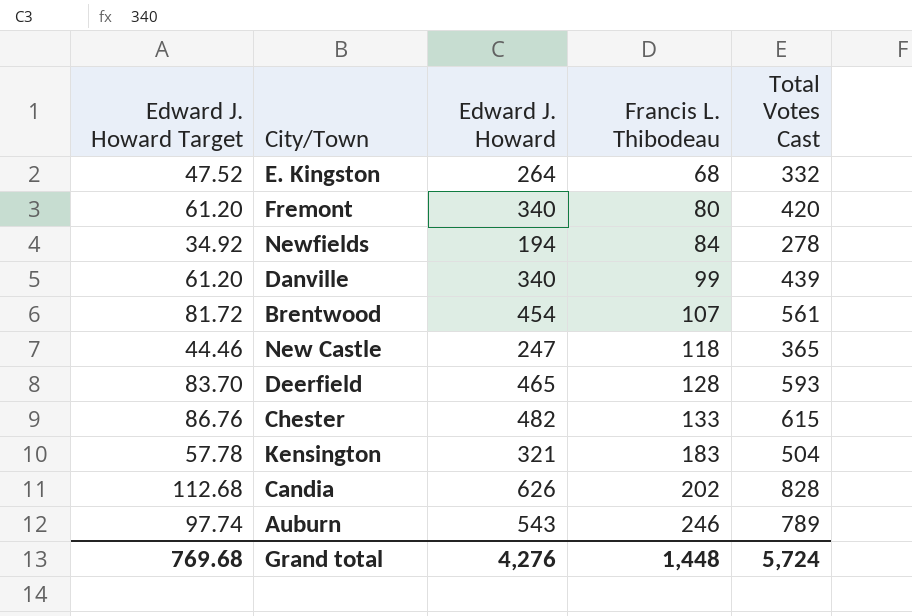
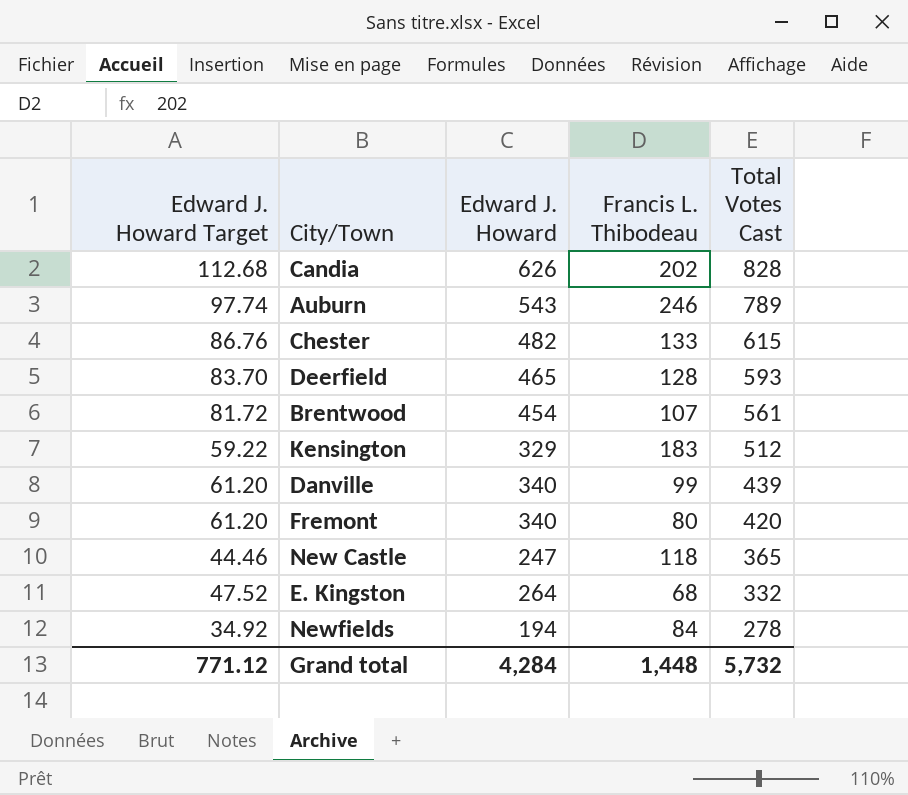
row order: Francis L. Thibodeau ascending -> Total Votes Cast descending
Kensington | Edward J. Howard Target: 57.78 -> 59.22
Kensington | Edward J. Howard: 321 -> 329
Kensington | Total Votes Cast: 504 -> 512
Grand total | Edward J. Howard Target: 769.68 -> 771.12
Grand total | Edward J. Howard: 4,276 -> 4,284
Grand total | Total Votes Cast: 5,724 -> 5,732

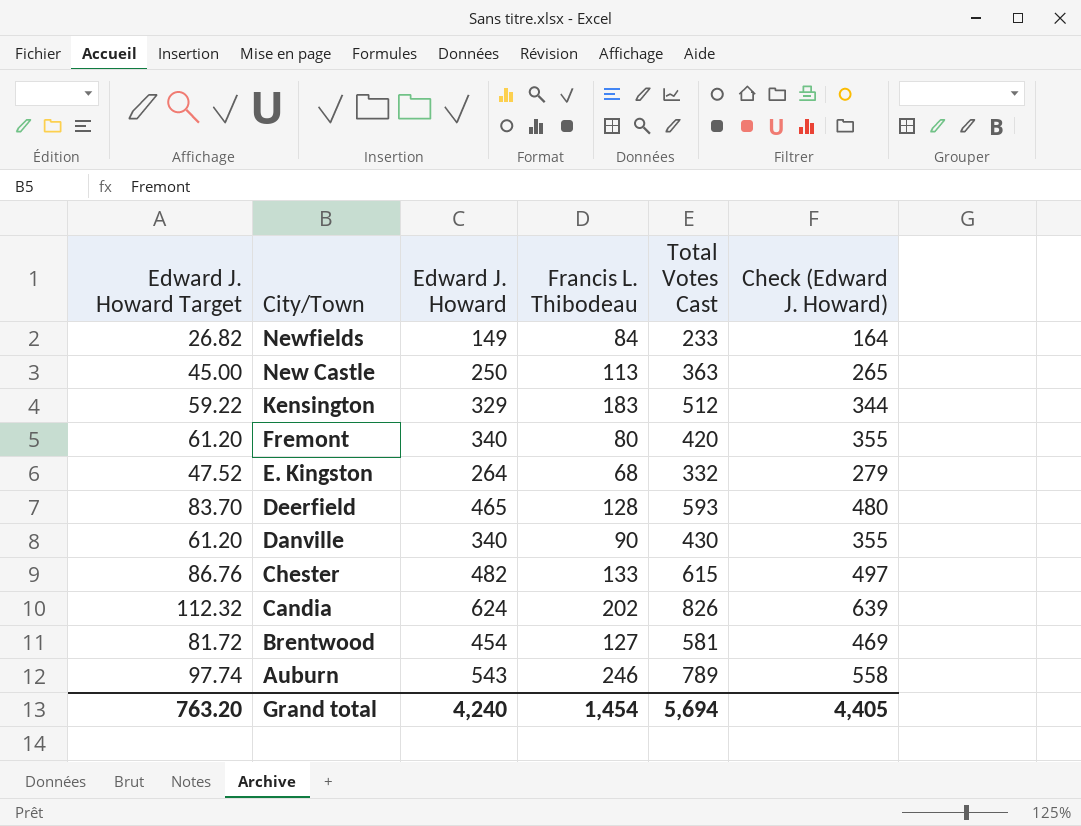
row order: Total Votes Cast descending -> City/Town descending
column Check (Edward J. Howard) | formula: none -> [Edward J. Howard] + 15
Newfields | Edward J. Howard Target: 34.92 -> 26.82
Newfields | Edward J. Howard: 194 -> 149
Newfields | Total Votes Cast: 278 -> 233
New Castle | Edward J. Howard Target: 44.46 -> 45.00
New Castle | Edward J. Howard: 247 -> 250
New Castle | Francis L. Thibodeau: 118 -> 113
New Castle | Total Votes Cast: 365 -> 363
Danville | Francis L. Thibodeau: 99 -> 90
Danville | Total Votes Cast: 439 -> 430
Candia | Edward J. Howard Target: 112.68 -> 112.32
Candia | Edward J. Howard: 626 -> 624
Candia | Total Votes Cast: 828 -> 826
Brentwood | Francis L. Thibodeau: 107 -> 127
Brentwood | Total Votes Cast: 561 -> 581
Grand total | Edward J. Howard Target: 771.12 -> 763.20
Grand total | Edward J. Howard: 4,284 -> 4,240
Grand total | Francis L. Thibodeau: 1,448 -> 1,454
Grand total | Total Votes Cast: 5,732 -> 5,694

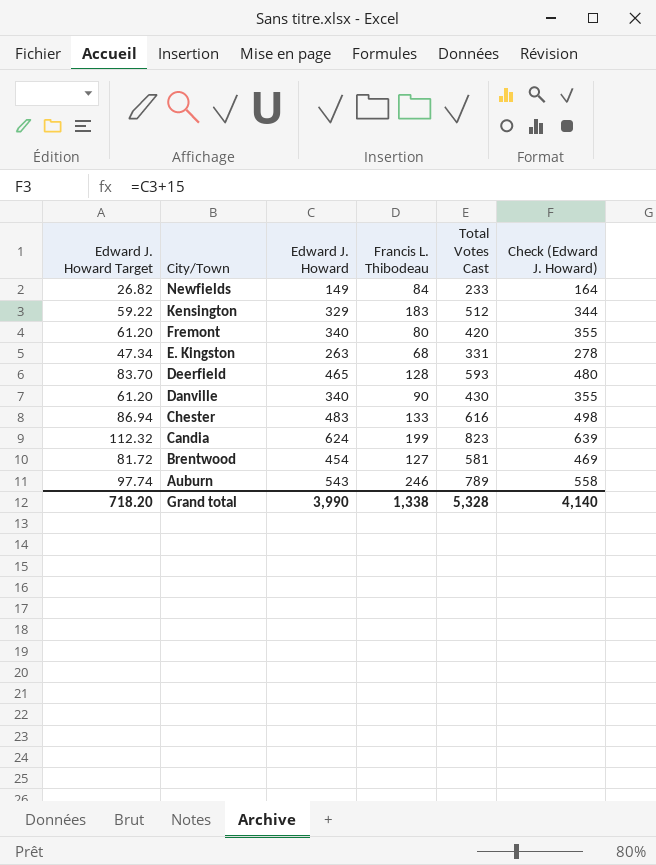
row New Castle: 45.00 | 250 | 113 | 363 | 265 -> none
E. Kingston | Edward J. Howard Target: 47.52 -> 47.34
E. Kingston | Edward J. Howard: 264 -> 263
E. Kingston | Total Votes Cast: 332 -> 331
E. Kingston | Check (Edward J. Howard): 279 -> 278
Chester | Edward J. Howard Target: 86.76 -> 86.94
Chester | Edward J. Howard: 482 -> 483
Chester | Total Votes Cast: 615 -> 616
Chester | Check (Edward J. Howard): 497 -> 498
Candia | Francis L. Thibodeau: 202 -> 199
Candia | Total Votes Cast: 826 -> 823
Grand total | Edward J. Howard Target: 763.20 -> 718.20
Grand total | Edward J. Howard: 4,240 -> 3,990
Grand total | Francis L. Thibodeau: 1,454 -> 1,338
Grand total | Total Votes Cast: 5,694 -> 5,328
Grand total | Check (Edward J. Howard): 4,405 -> 4,140

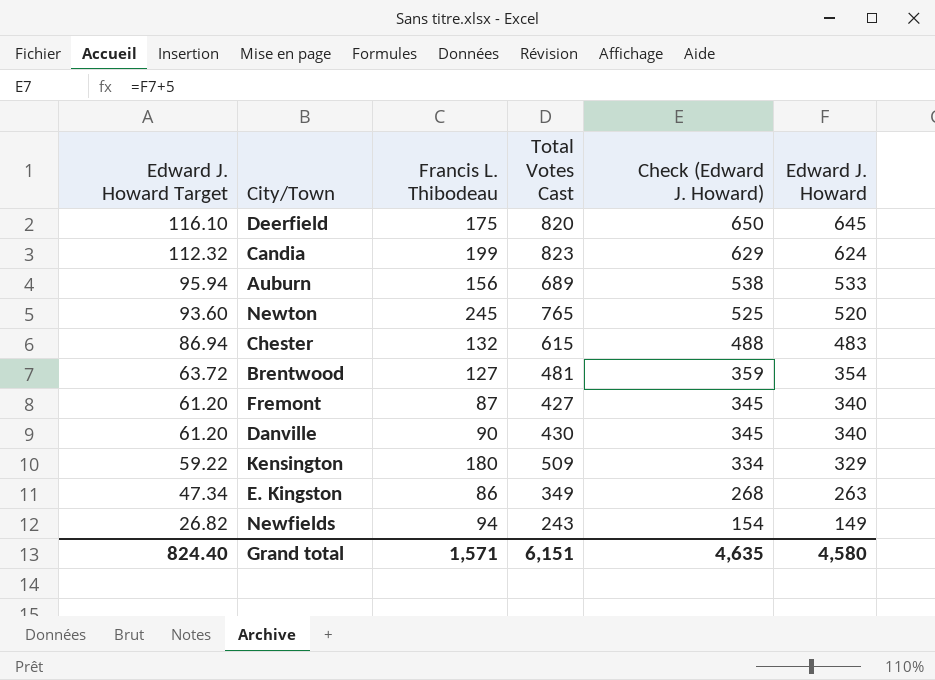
row order: City/Town descending -> Edward J. Howard Target descending
column Check (Edward J. Howard) | formula: [Edward J. Howard] + 15 -> [Edward J. Howard] + 5
column Edward J. Howard | position: 3 -> 6
Deerfield | Edward J. Howard Target: 83.70 -> 116.10
Deerfield | Francis L. Thibodeau: 128 -> 175
Deerfield | Total Votes Cast: 593 -> 820
Deerfield | Edward J. Howard: 465 -> 645
Auburn | Edward J. Howard Target: 97.74 -> 95.94
Auburn | Francis L. Thibodeau: 246 -> 156
Auburn | Total Votes Cast: 789 -> 689
Auburn | Edward J. Howard: 543 -> 533
row Newton: none -> 93.60 | 245 | 765 | 525 | 520
Chester | Francis L. Thibodeau: 133 -> 132
Chester | Total Votes Cast: 616 -> 615
Brentwood | Edward J. Howard Target: 81.72 -> 63.72
Brentwood | Total Votes Cast: 581 -> 481
Brentwood | Edward J. Howard: 454 -> 354
Fremont | Francis L. Thibodeau: 80 -> 87
Fremont | Total Votes Cast: 420 -> 427
Kensington | Francis L. Thibodeau: 183 -> 180
Kensington | Total Votes Cast: 512 -> 509
E. Kingston | Francis L. Thibodeau: 68 -> 86
E. Kingston | Total Votes Cast: 331 -> 349
Newfields | Francis L. Thibodeau: 84 -> 94
Newfields | Total Votes Cast: 233 -> 243
Grand total | Edward J. Howard Target: 718.20 -> 824.40
Grand total | Francis L. Thibodeau: 1,338 -> 1,571
Grand total | Total Votes Cast: 5,328 -> 6,151
Grand total | Check (Edward J. Howard): 4,140 -> 4,635
Grand total | Edward J. Howard: 3,990 -> 4,580

